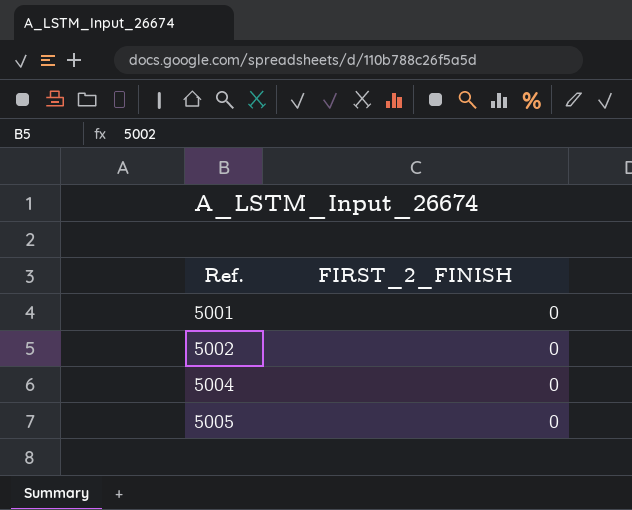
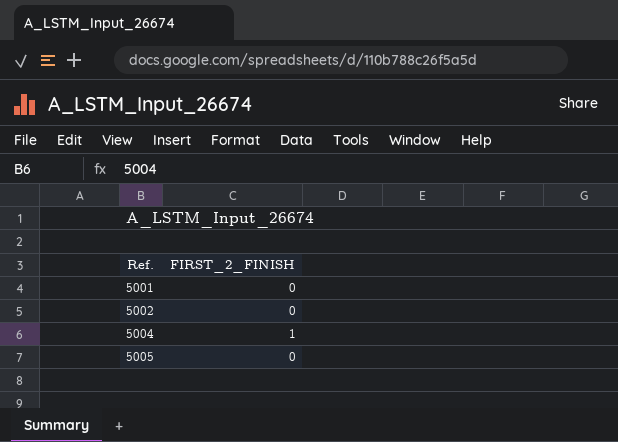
5004 | FIRST_2_FINISH: 0 -> 1

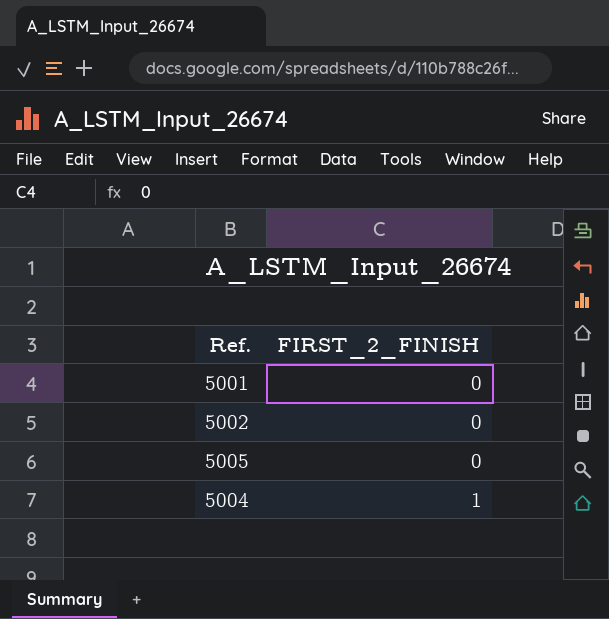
row order: Ref. ascending -> FIRST_2_FINISH ascending

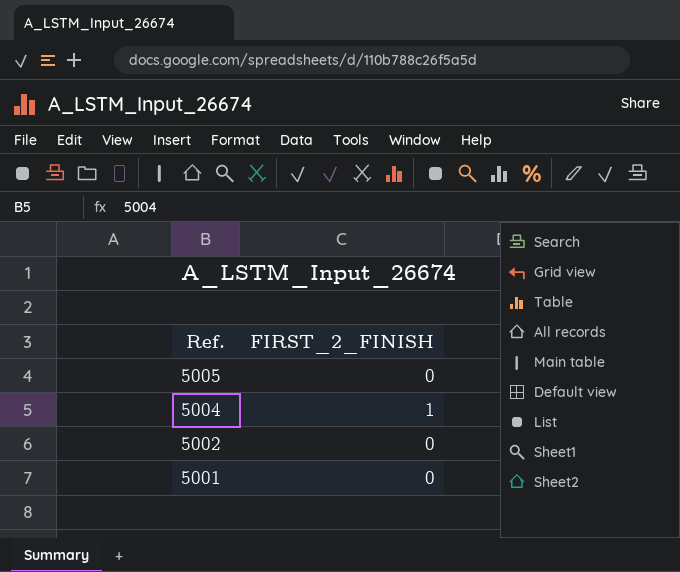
row order: FIRST_2_FINISH ascending -> Ref. descending

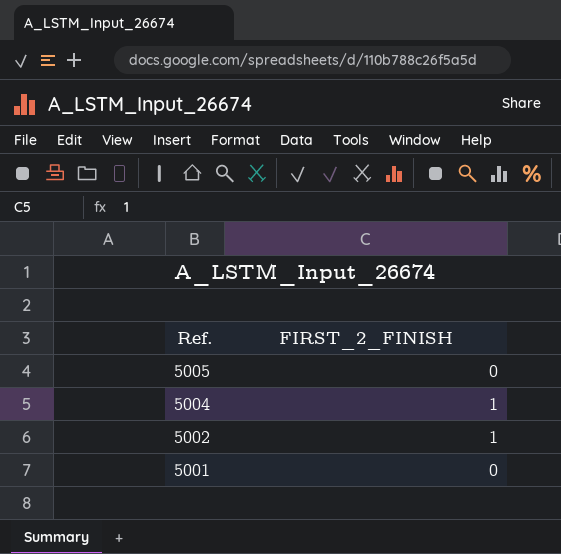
5002 | FIRST_2_FINISH: 0 -> 1

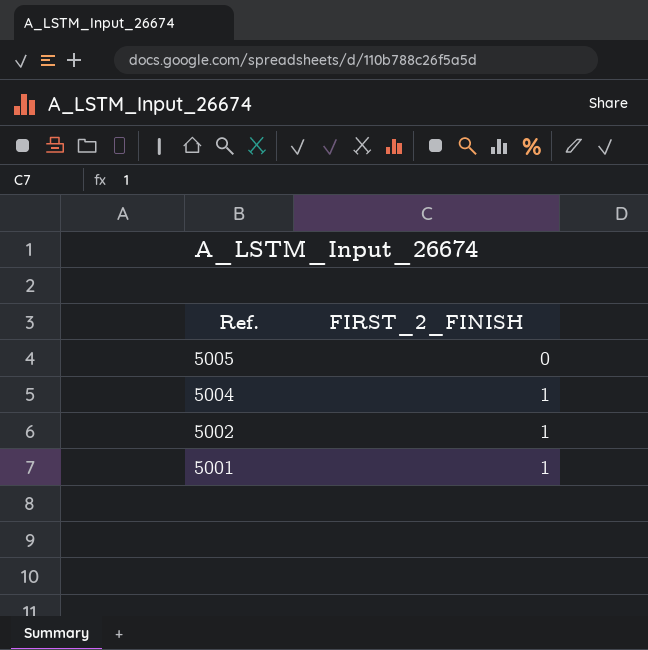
5001 | FIRST_2_FINISH: 0 -> 1

